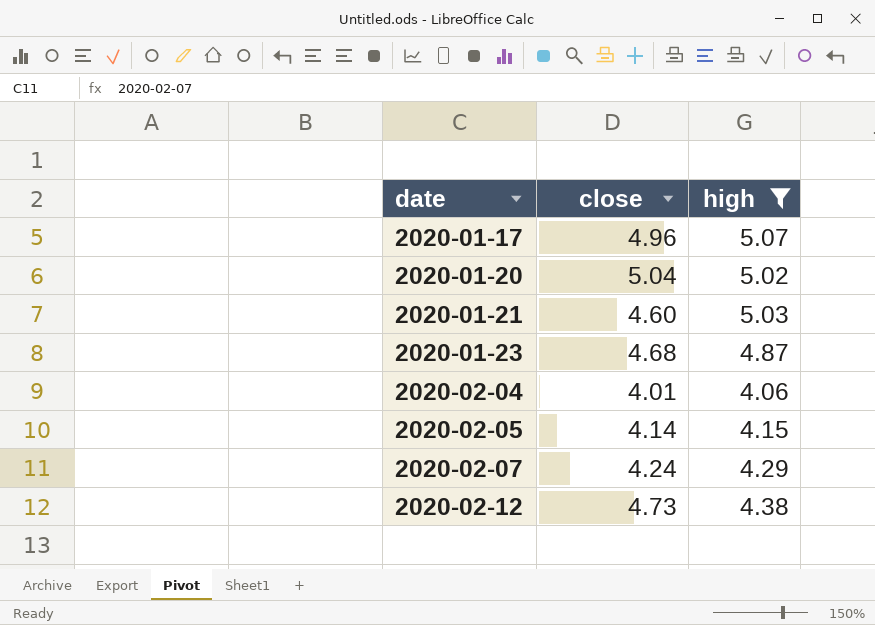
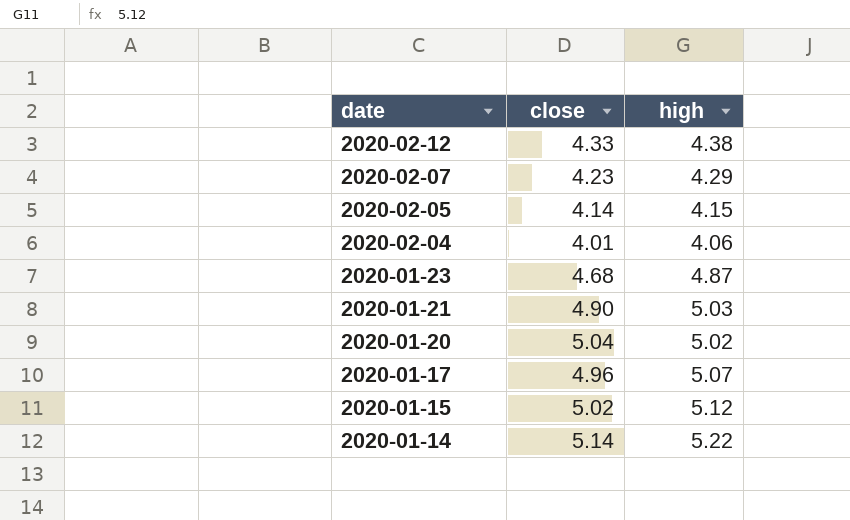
filter: high <= 5.07 -> none
row order: date ascending -> date descending
2020-02-12 | close: 4.73 -> 4.33
2020-02-07 | close: 4.24 -> 4.23
2020-01-21 | close: 4.60 -> 4.90

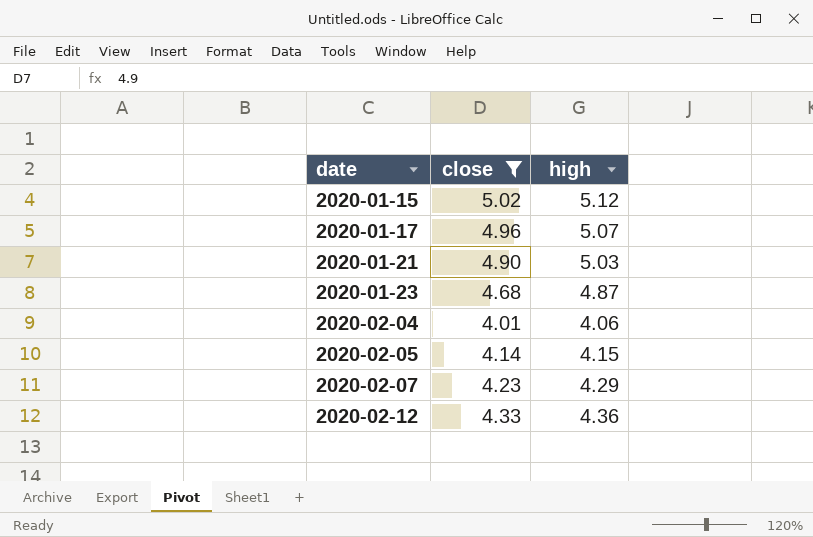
filter: none -> close <= 5.02
row order: date descending -> date ascending
2020-02-12 | high: 4.38 -> 4.36

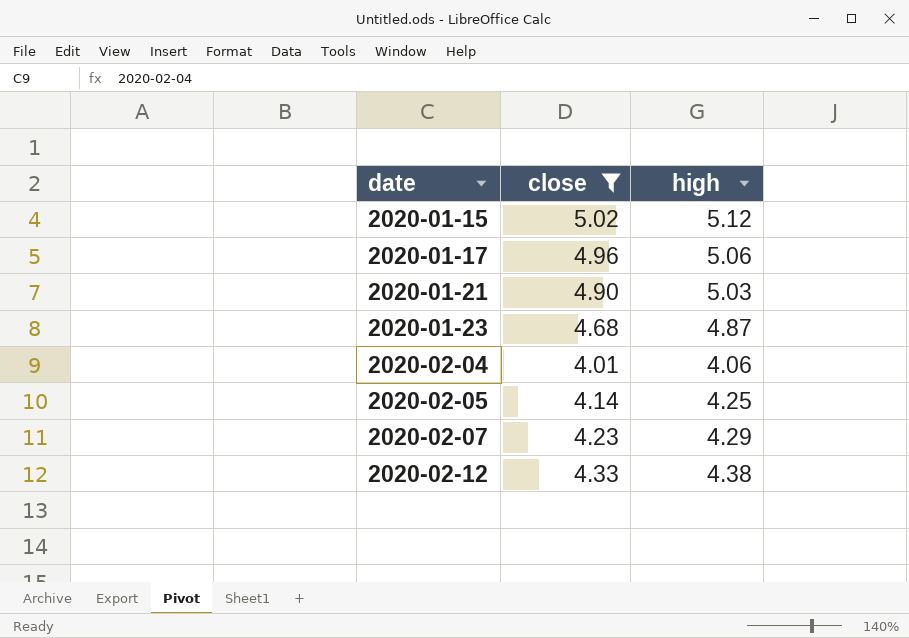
2020-01-17 | high: 5.07 -> 5.06
2020-02-05 | high: 4.15 -> 4.25
2020-02-12 | high: 4.36 -> 4.38

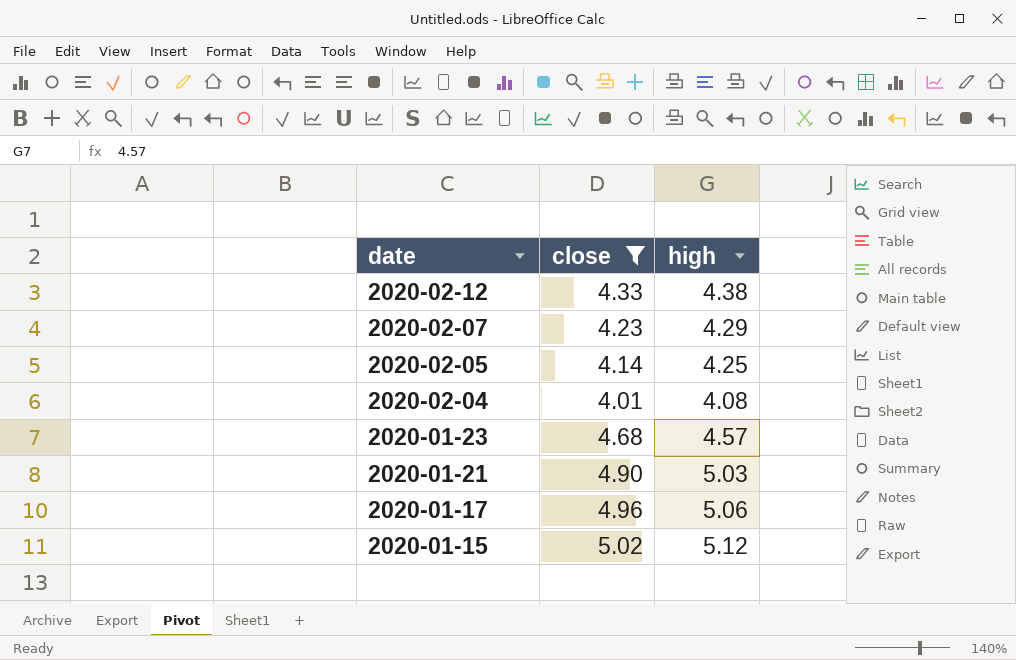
row order: date ascending -> date descending
2020-02-04 | high: 4.06 -> 4.08
2020-01-23 | high: 4.87 -> 4.57

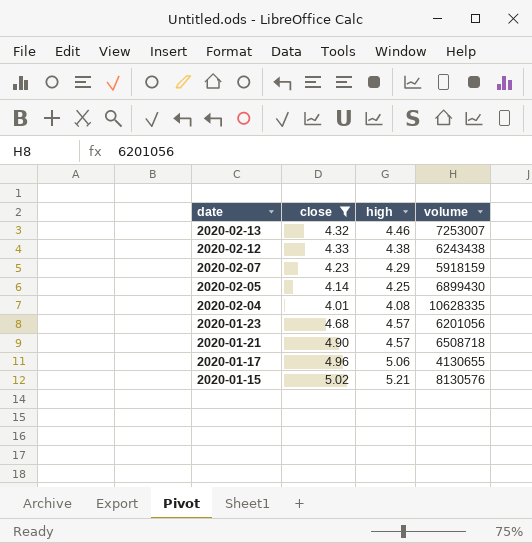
column volume | position: none -> 4
row 2020-02-13: none -> 4.32 | 4.46 | 7253007
2020-01-21 | high: 5.03 -> 4.57
2020-01-15 | high: 5.12 -> 5.21

